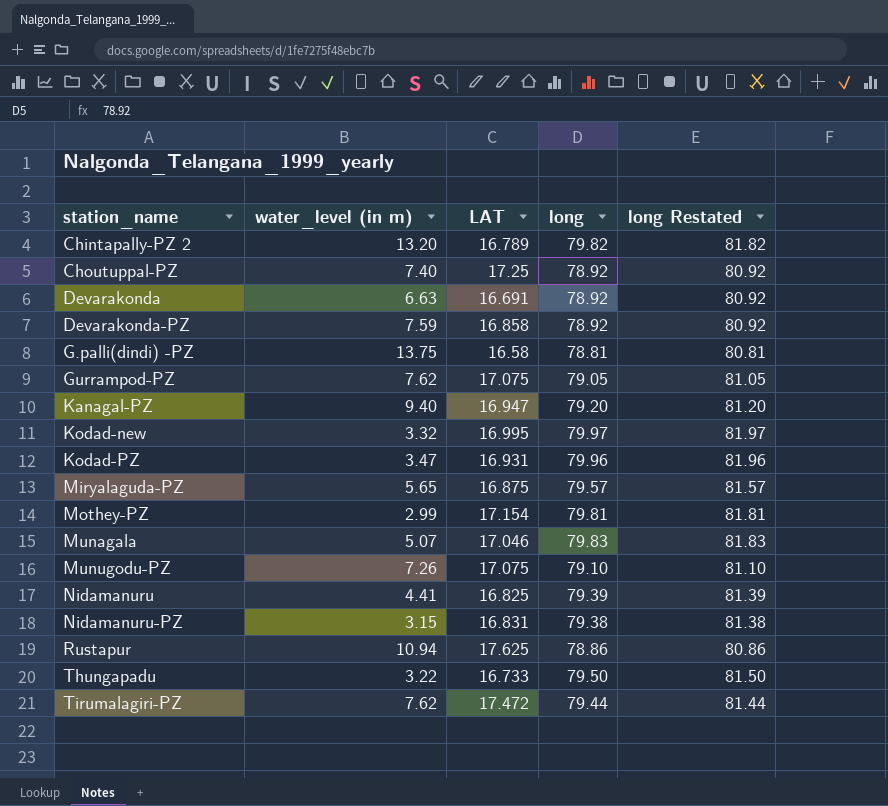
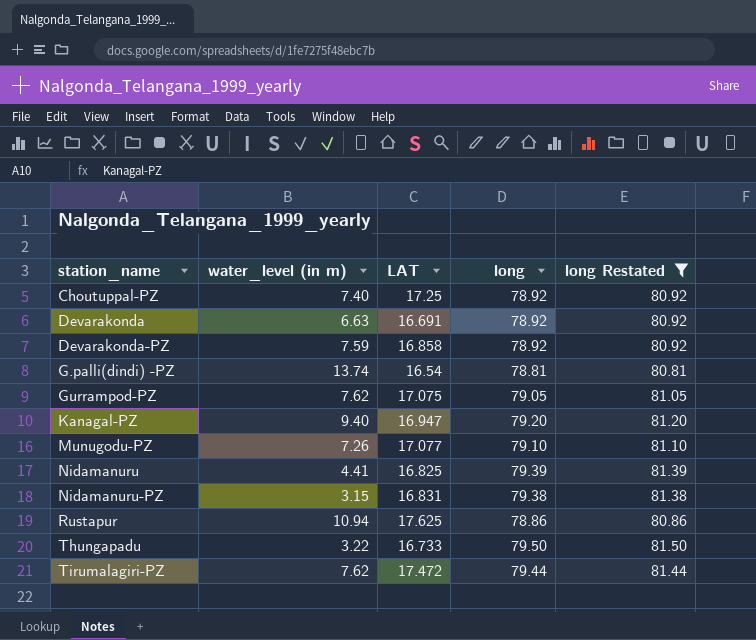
filter: none -> long Restated <= 81.50
G.palli(dindi) -PZ | water_level (in m): 13.75 -> 13.74
G.palli(dindi) -PZ | LAT: 16.58 -> 16.54
Munugodu-PZ | LAT: 17.075 -> 17.077

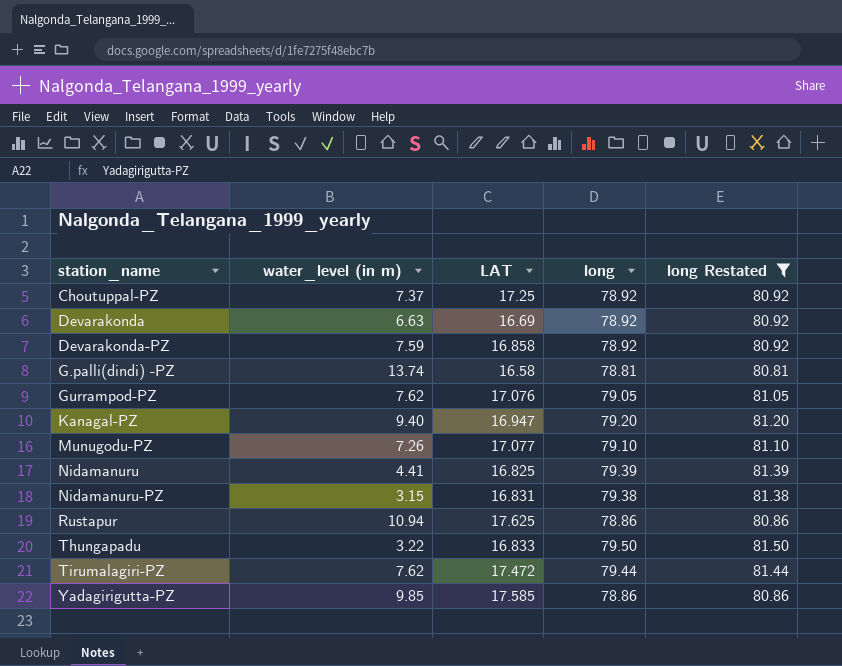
Choutuppal-PZ | water_level (in m): 7.40 -> 7.37
Devarakonda | LAT: 16.691 -> 16.69
G.palli(dindi) -PZ | LAT: 16.54 -> 16.58
Gurrampod-PZ | LAT: 17.075 -> 17.076
Thungapadu | LAT: 16.733 -> 16.833
row Yadagirigutta-PZ: none -> 9.85 | 17.585 | 78.86 | 80.86

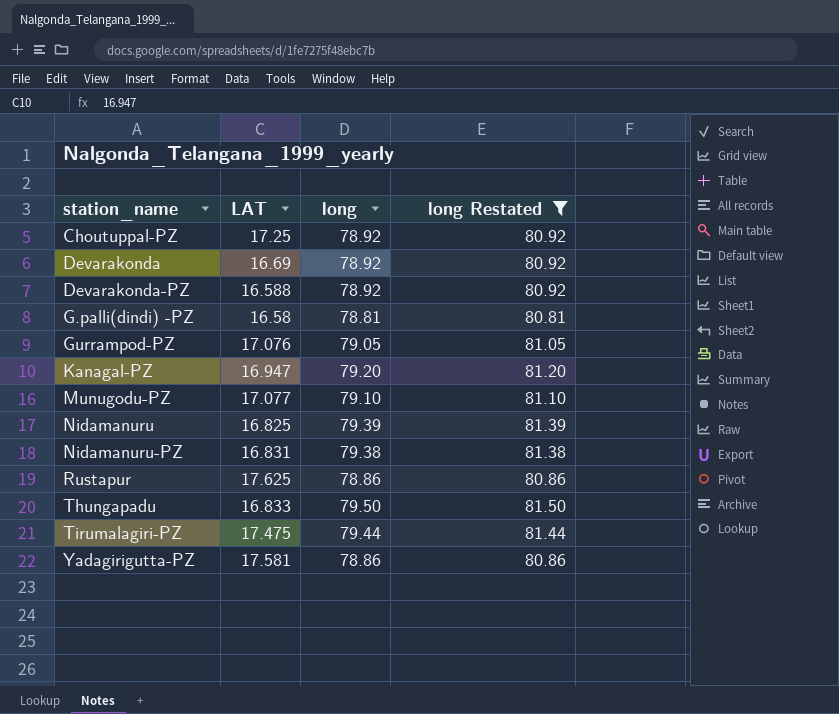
column water_level (in m) | position: 2 -> none
Devarakonda-PZ | LAT: 16.858 -> 16.588
Tirumalagiri-PZ | LAT: 17.472 -> 17.475
Yadagirigutta-PZ | LAT: 17.585 -> 17.581

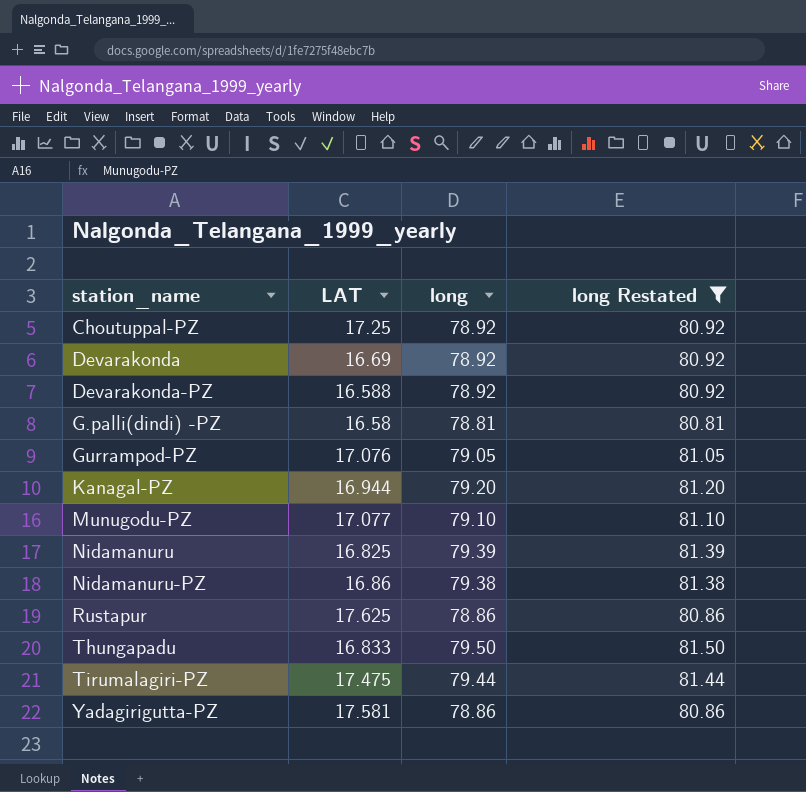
Kanagal-PZ | LAT: 16.947 -> 16.944
Nidamanuru-PZ | LAT: 16.831 -> 16.86

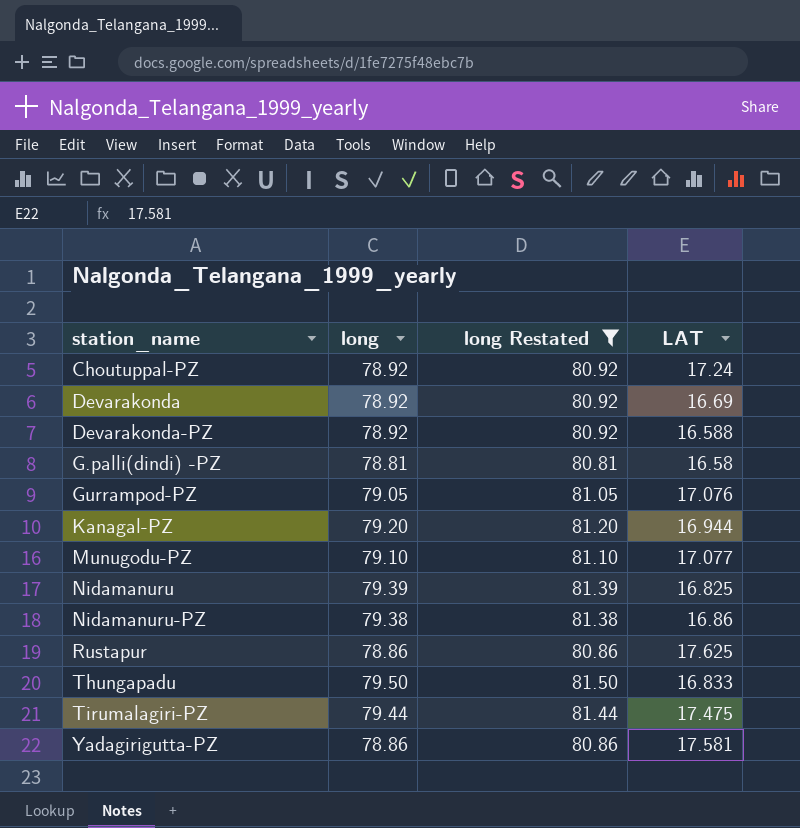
column LAT | position: 2 -> 4
Choutuppal-PZ | LAT: 17.25 -> 17.24

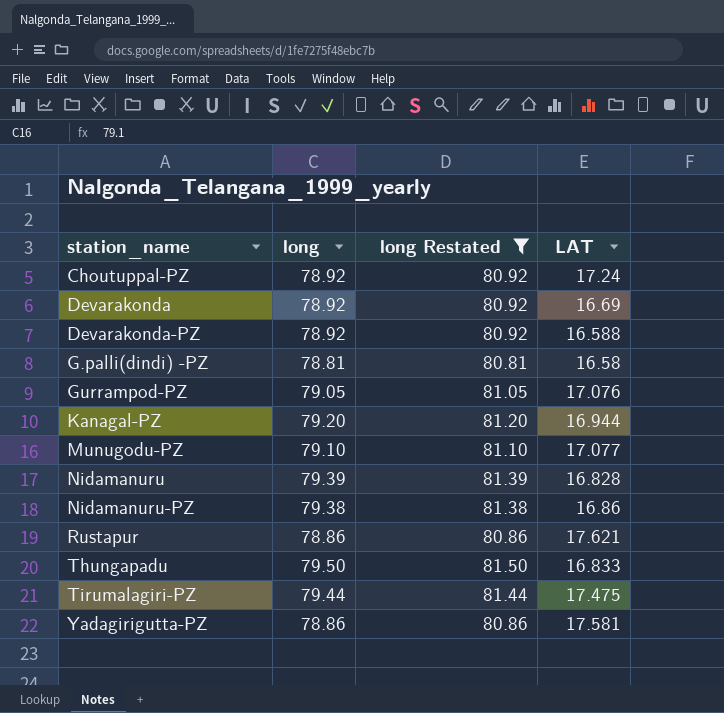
Nidamanuru | LAT: 16.825 -> 16.828
Rustapur | LAT: 17.625 -> 17.621

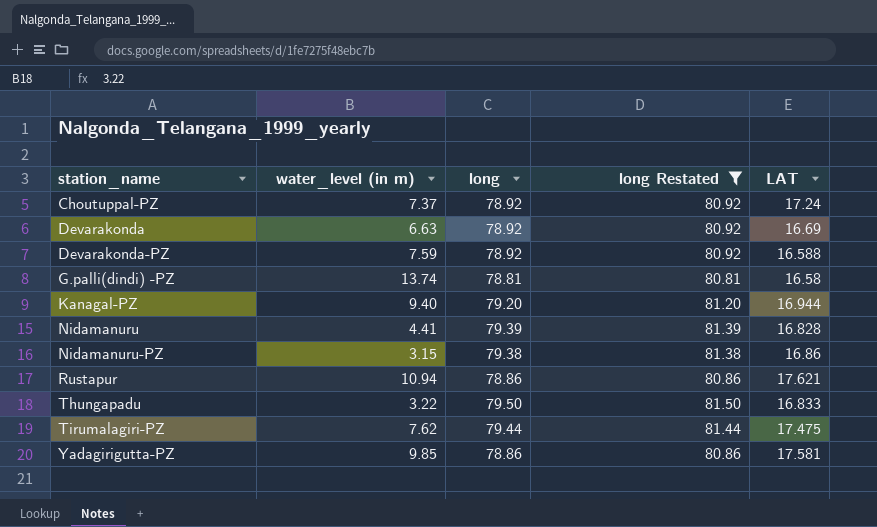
column water_level (in m) | position: none -> 2
row Gurrampod-PZ: 79.05 | 81.05 | 17.076 -> none
row Munugodu-PZ: 79.10 | 81.10 | 17.077 -> none

